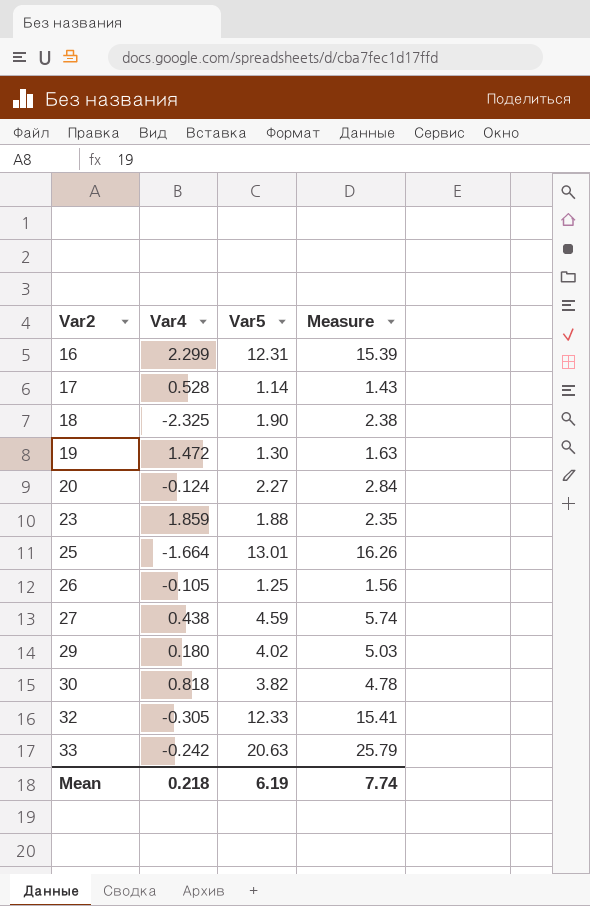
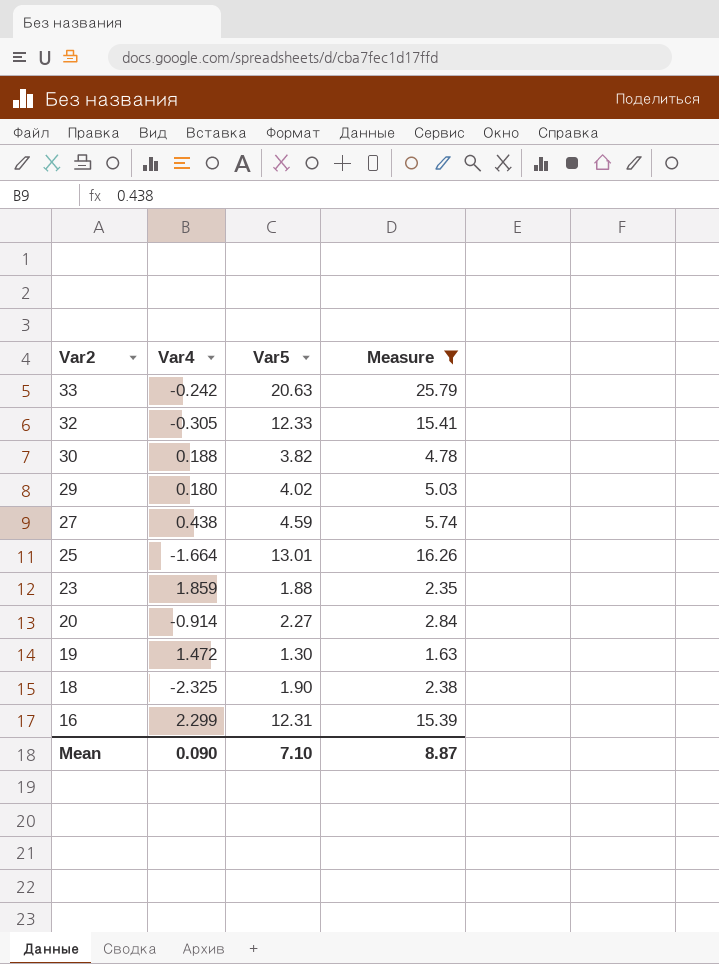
filter: none -> Measure >= 1.63
row order: Var2 ascending -> Var2 descending
30 | Var4: 0.818 -> 0.188
20 | Var4: -0.124 -> -0.914
Mean | Var4: 0.218 -> 0.090
Mean | Var5: 6.19 -> 7.10
Mean | Measure: 7.74 -> 8.87

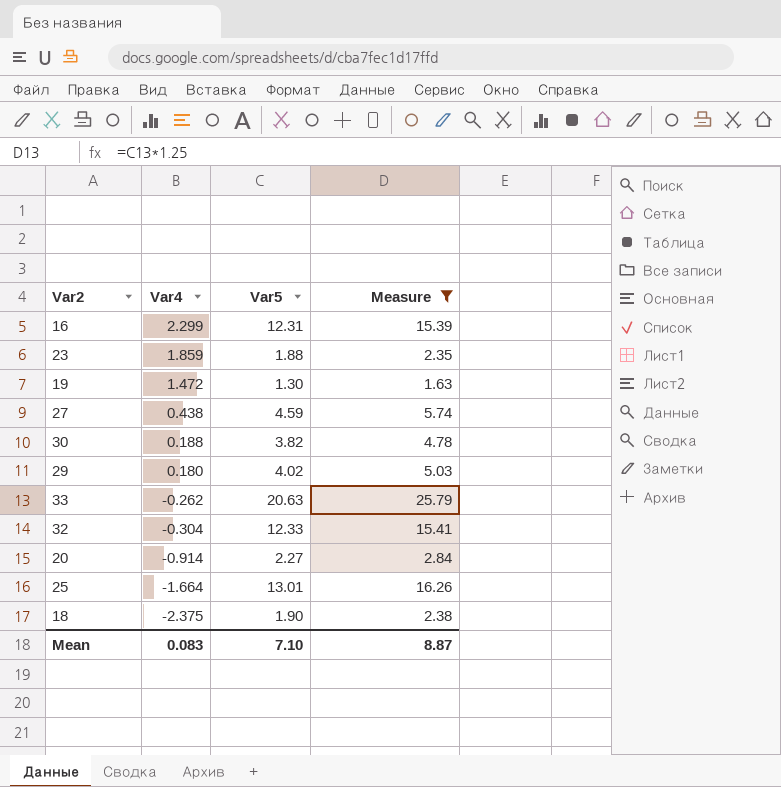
row order: Var2 descending -> Var4 descending
33 | Var4: -0.242 -> -0.262
32 | Var4: -0.305 -> -0.304
18 | Var4: -2.325 -> -2.375
Mean | Var4: 0.090 -> 0.083

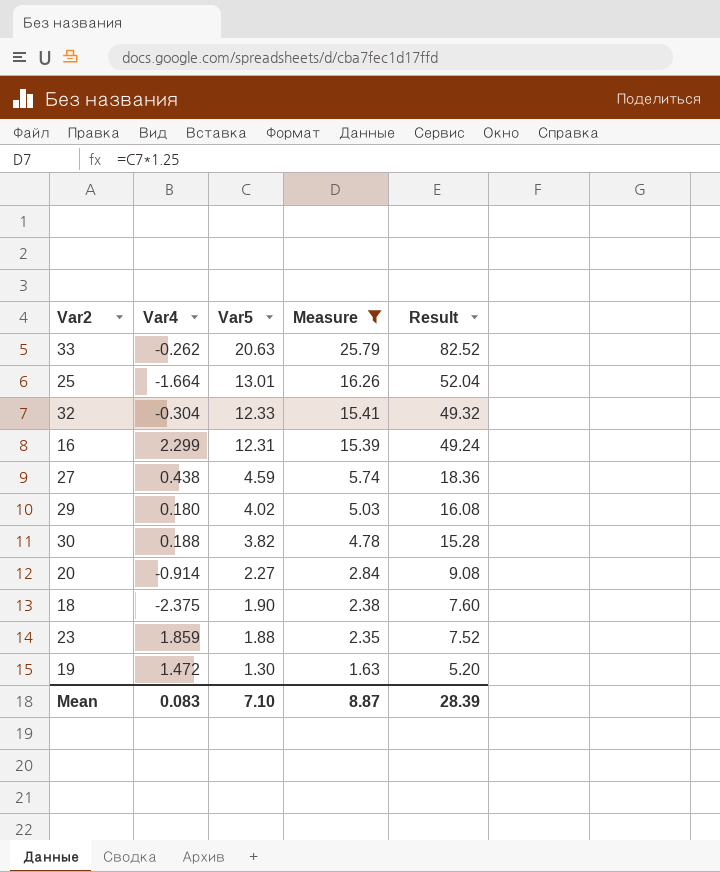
row order: Var4 descending -> Var5 descending
column Result | formula: none -> [Var5] * 4

